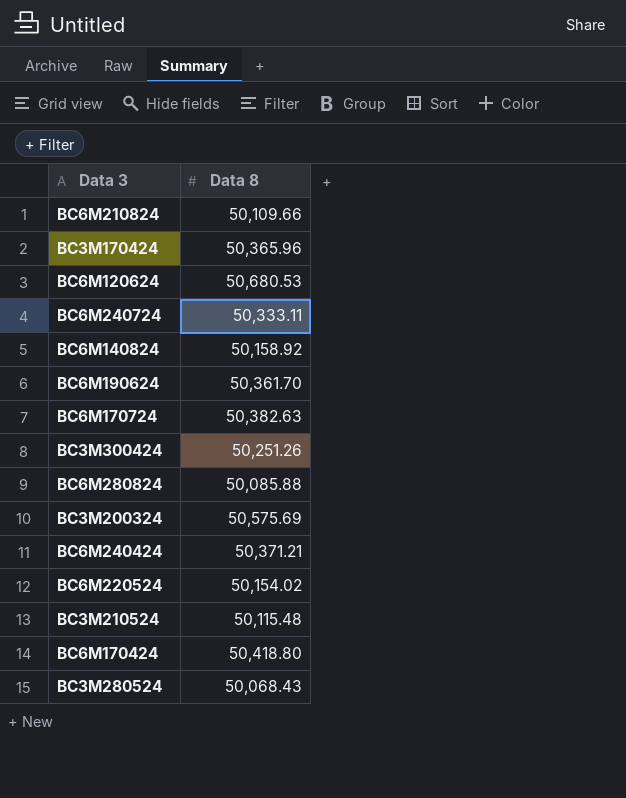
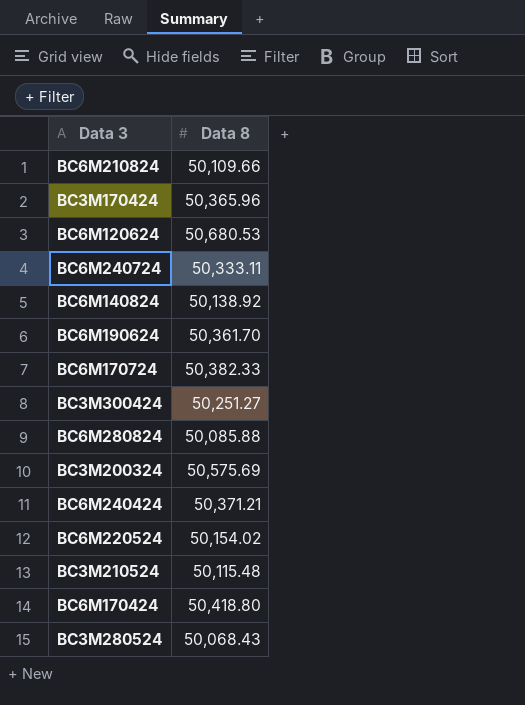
BC6M140824 | Data 8: 50,158.92 -> 50,138.92
BC6M170724 | Data 8: 50,382.63 -> 50,382.33
BC3M300424 | Data 8: 50,251.26 -> 50,251.27

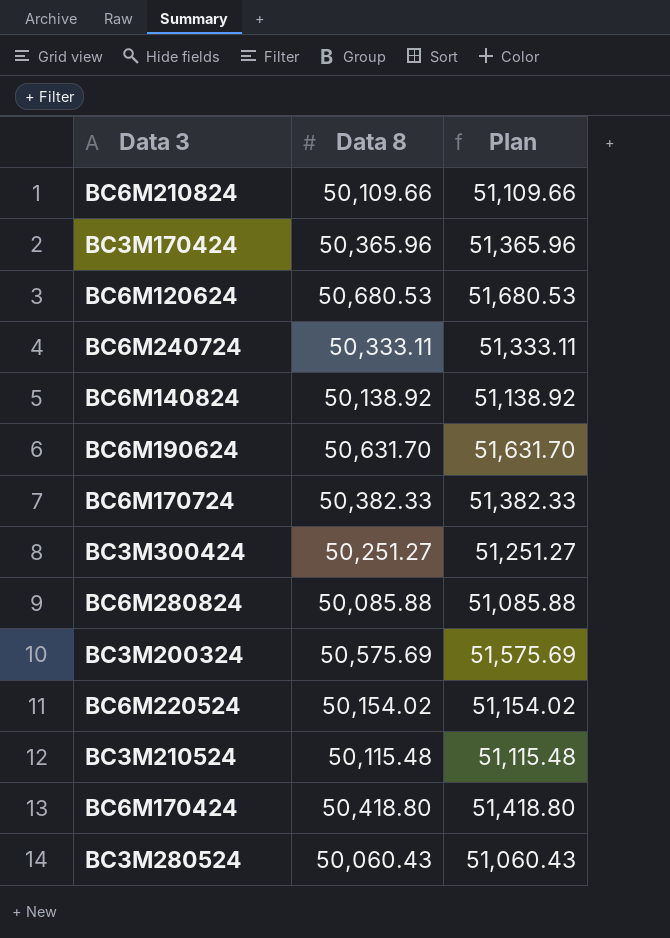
column Plan | formula: none -> [Data 8] + 1000
row BC6M240424: 50,371.21 -> none
BC6M190624 | Data 8: 50,361.70 -> 50,631.70
BC3M280524 | Data 8: 50,068.43 -> 50,060.43

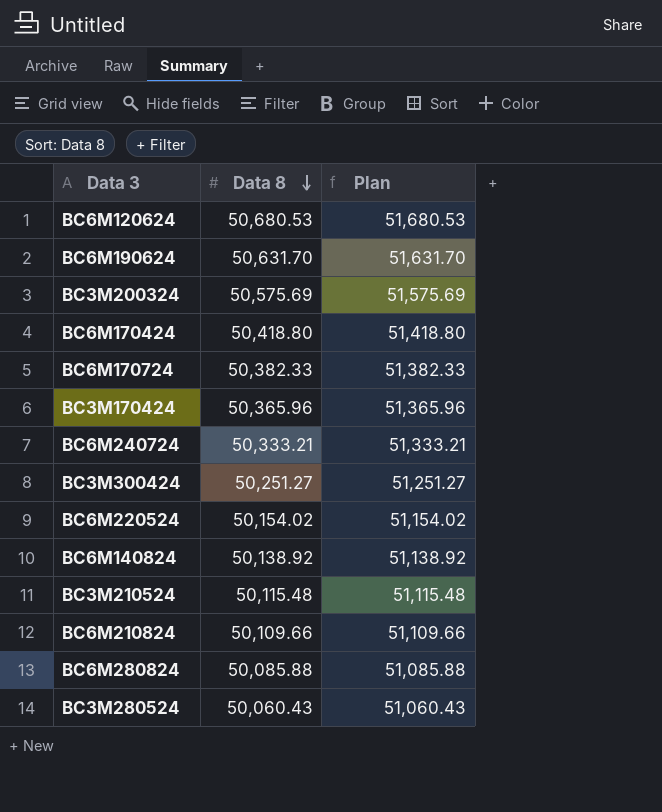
row order: none -> Data 8 descending
BC6M240724 | Data 8: 50,333.11 -> 50,333.21
BC6M240724 | Plan: 51,333.11 -> 51,333.21

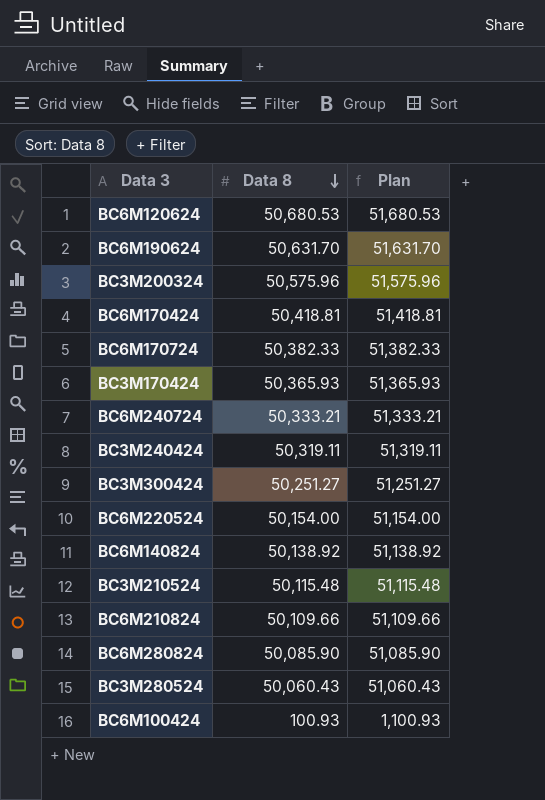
BC3M200324 | Data 8: 50,575.69 -> 50,575.96
BC3M200324 | Plan: 51,575.69 -> 51,575.96
BC6M170424 | Data 8: 50,418.80 -> 50,418.81
BC6M170424 | Plan: 51,418.80 -> 51,418.81
BC3M170424 | Data 8: 50,365.96 -> 50,365.93
BC3M170424 | Plan: 51,365.96 -> 51,365.93
row BC3M240424: none -> 50,319.11 | 51,319.11
BC6M220524 | Data 8: 50,154.02 -> 50,154.00
BC6M220524 | Plan: 51,154.02 -> 51,154.00
BC6M280824 | Data 8: 50,085.88 -> 50,085.90
BC6M280824 | Plan: 51,085.88 -> 51,085.90
row BC6M100424: none -> 100.93 | 1,100.93

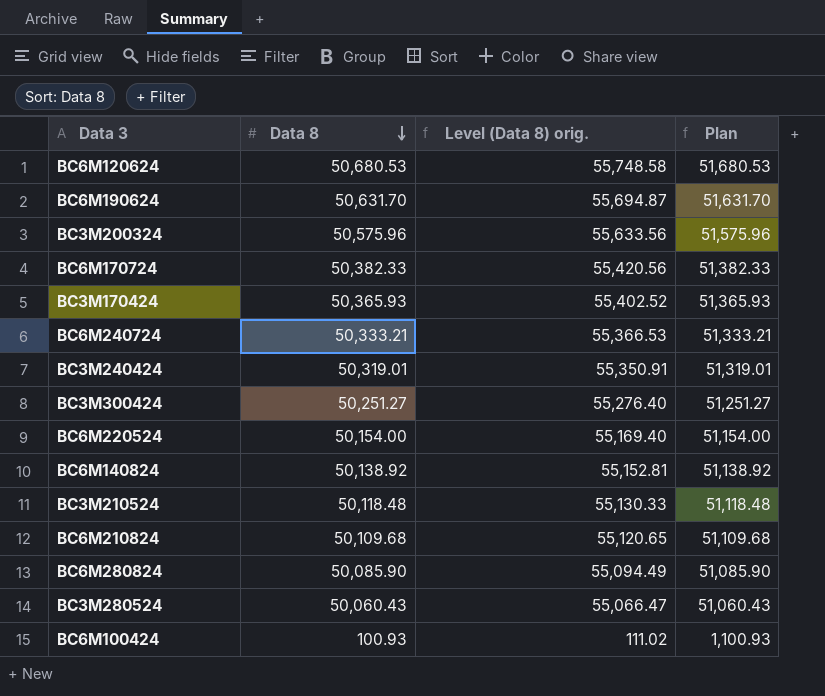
column Level (Data 8) orig. | formula: none -> [Data 8] * 1.1
row BC6M170424: 50,418.81 | 51,418.81 -> none
BC3M240424 | Data 8: 50,319.11 -> 50,319.01
BC3M240424 | Plan: 51,319.11 -> 51,319.01
BC3M210524 | Data 8: 50,115.48 -> 50,118.48
BC3M210524 | Plan: 51,115.48 -> 51,118.48
BC6M210824 | Data 8: 50,109.66 -> 50,109.68
BC6M210824 | Plan: 51,109.66 -> 51,109.68

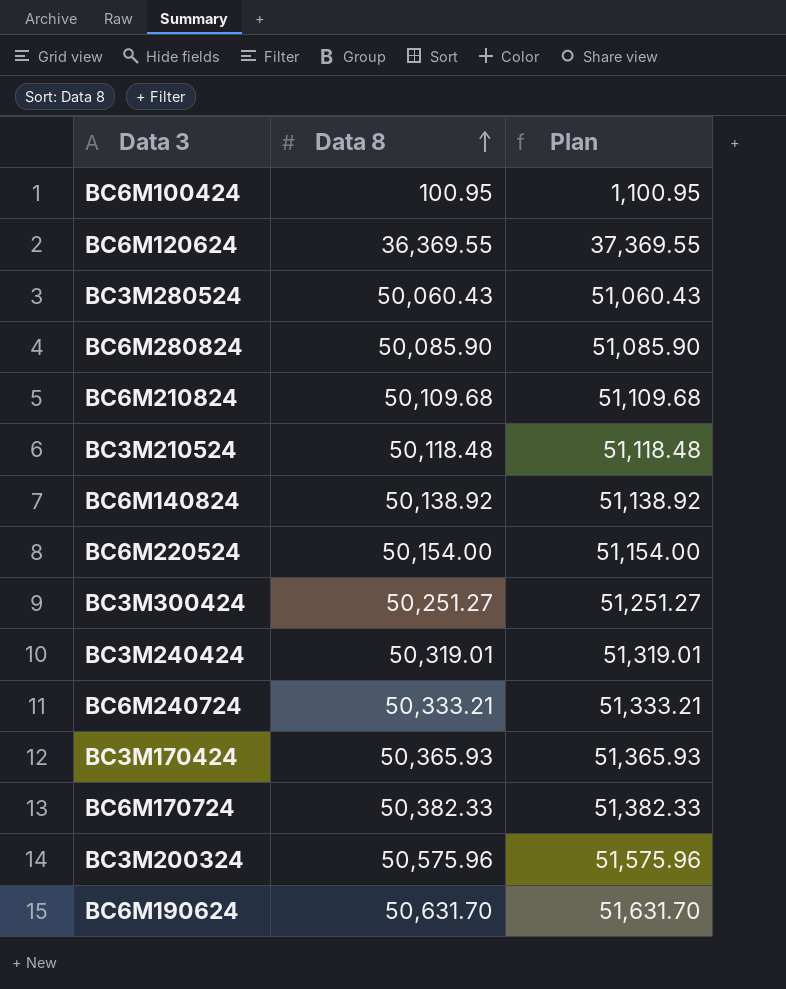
row order: Data 8 descending -> Data 8 ascending
column Level (Data 8) orig. | formula: [Data 8] * 1.1 -> none
BC6M100424 | Data 8: 100.93 -> 100.95
BC6M100424 | Plan: 1,100.93 -> 1,100.95
BC6M120624 | Data 8: 50,680.53 -> 36,369.55
BC6M120624 | Plan: 51,680.53 -> 37,369.55

